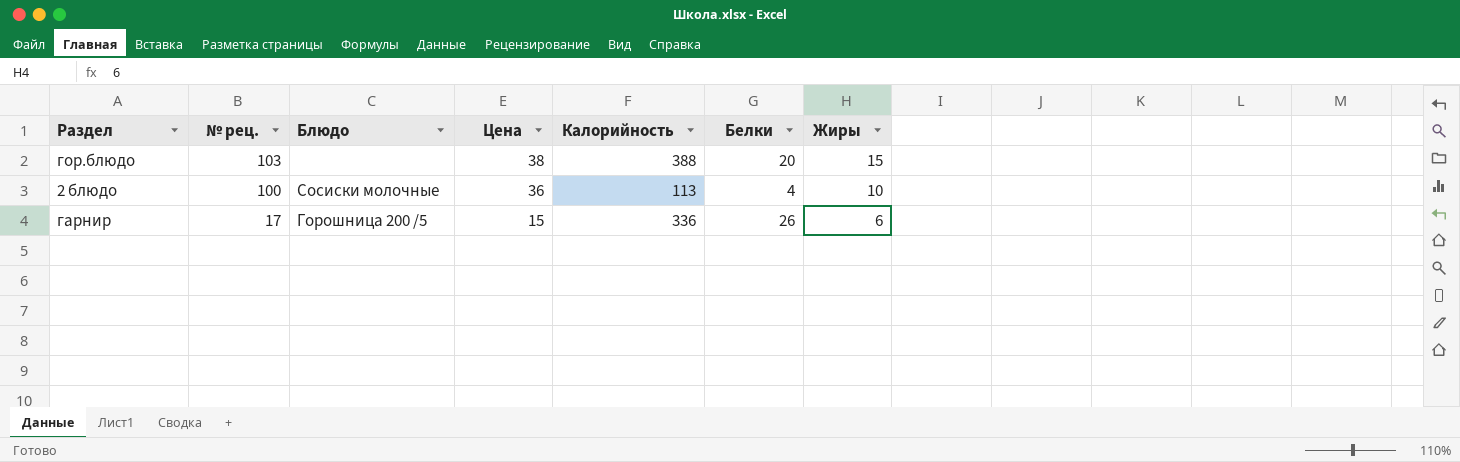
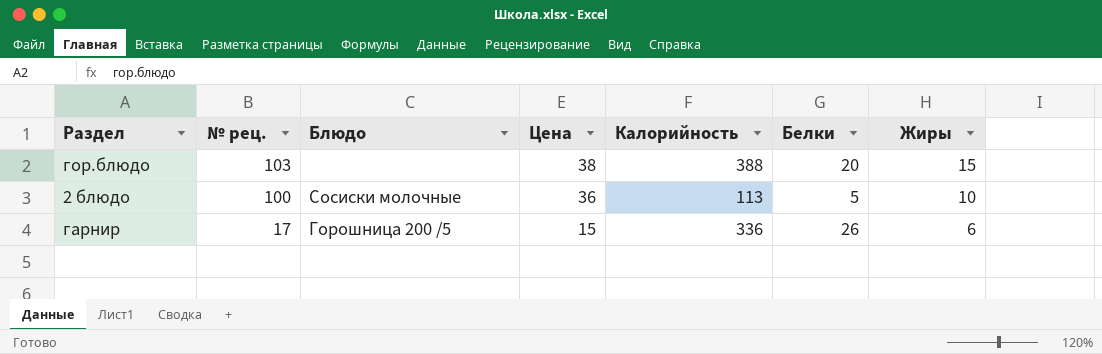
2 блюдо | Белки: 4 -> 5

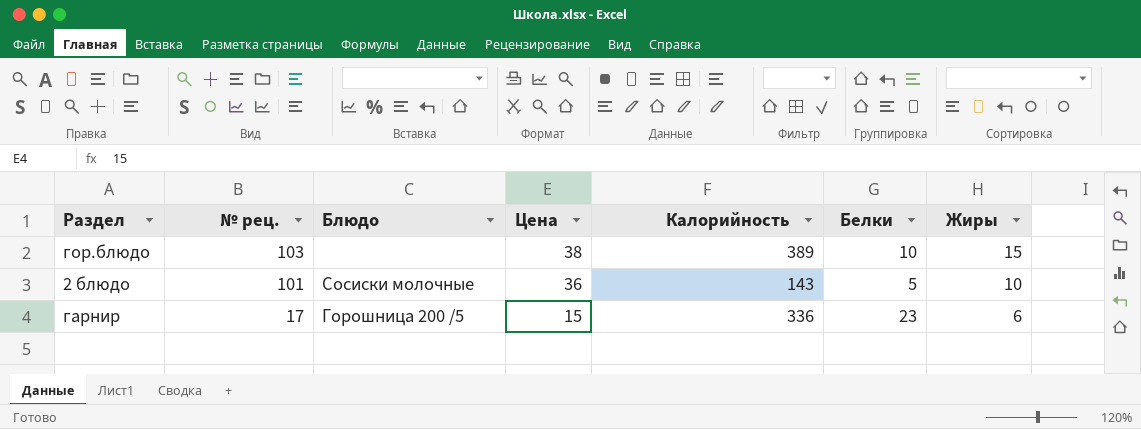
гор.блюдо | Калорийность: 388 -> 389
гор.блюдо | Белки: 20 -> 10
2 блюдо | № рец.: 100 -> 101
2 блюдо | Калорийность: 113 -> 143
гарнир | Белки: 26 -> 23

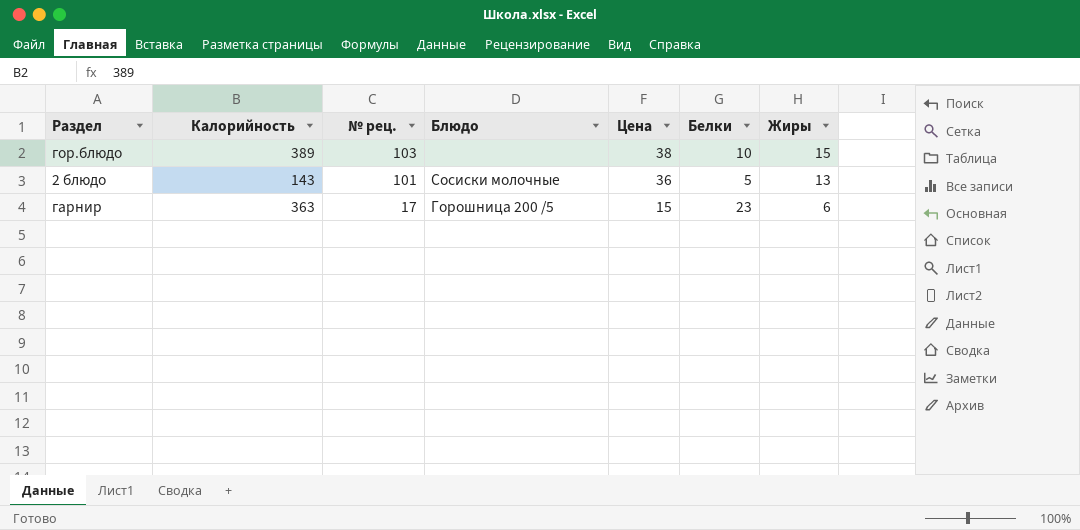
column Калорийность | position: 5 -> 2
2 блюдо | Жиры: 10 -> 13
гарнир | Калорийность: 336 -> 363

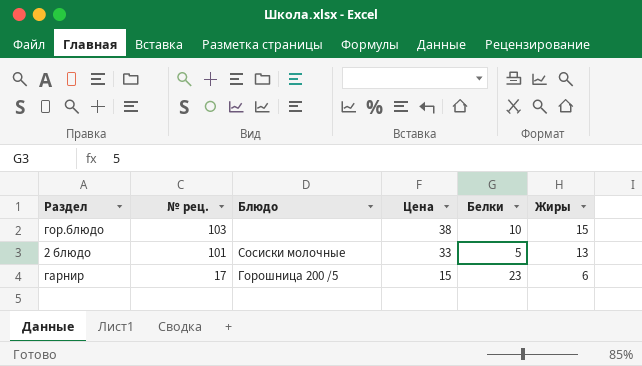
column Калорийность | position: 2 -> none
2 блюдо | Цена: 36 -> 33

